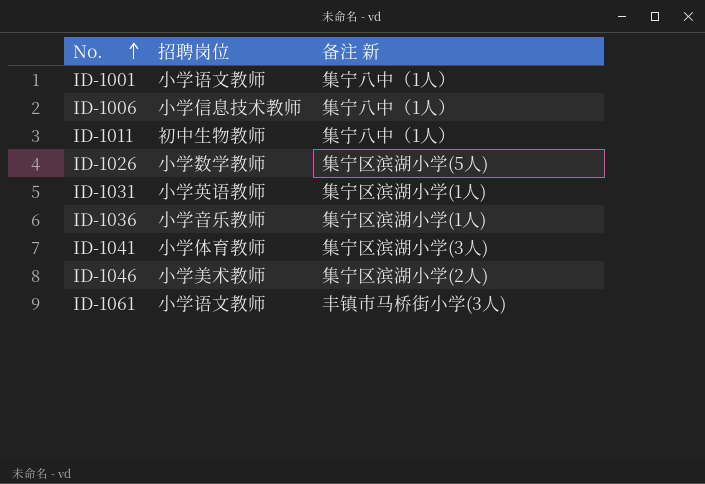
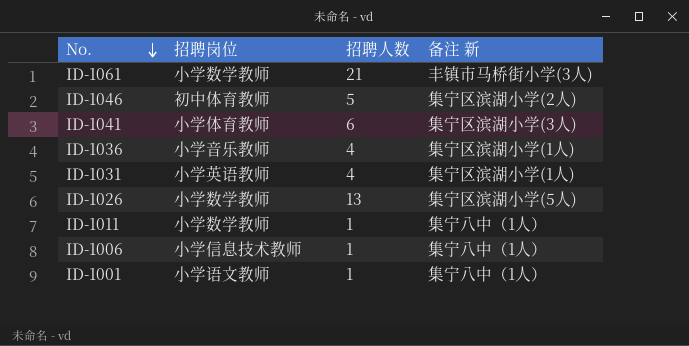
row order: No. ascending -> No. descending
column 招聘人数 | position: none -> 3
ID-1061 | 招聘岗位: 小学语文教师 -> 小学数学教师
ID-1046 | 招聘岗位: 小学美术教师 -> 初中体育教师
ID-1011 | 招聘岗位: 初中生物教师 -> 小学数学教师

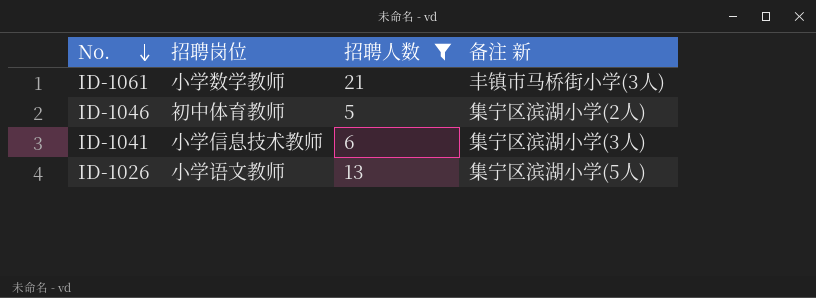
filter: none -> 招聘人数 >= 5
ID-1041 | 招聘岗位: 小学体育教师 -> 小学信息技术教师
ID-1026 | 招聘岗位: 小学数学教师 -> 小学语文教师

